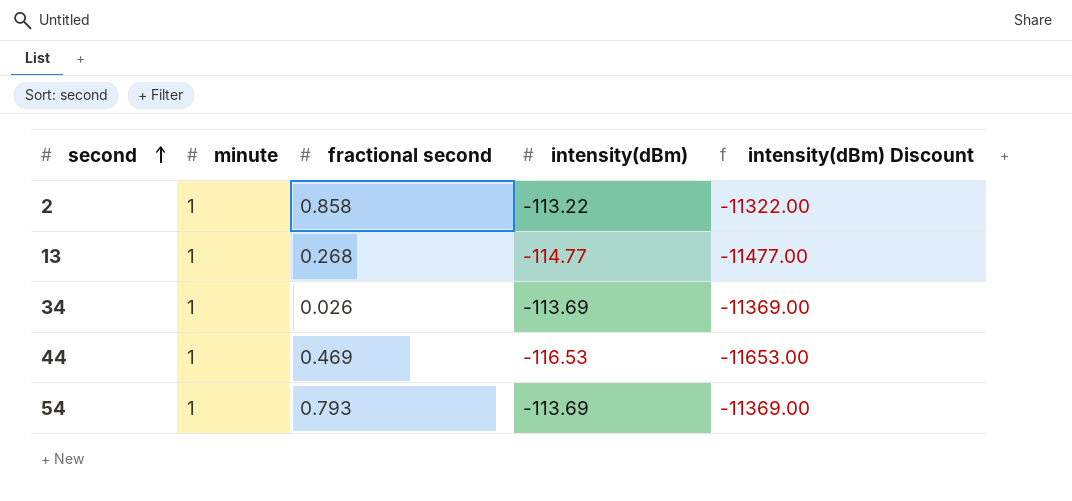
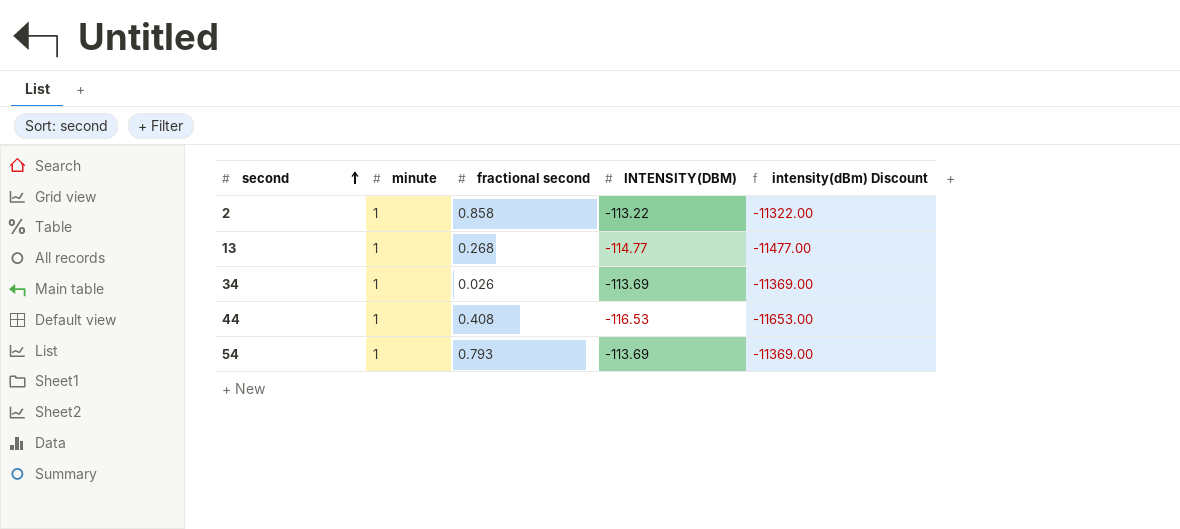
column name: intensity(dBm) -> INTENSITY(DBM)
44 | fractional second: 0.469 -> 0.408

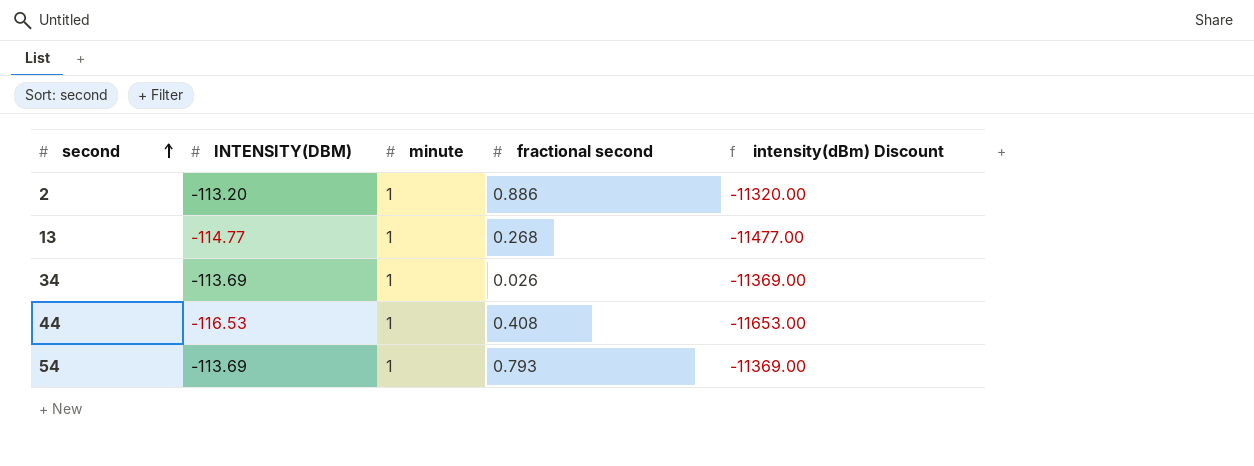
column INTENSITY(DBM) | position: 4 -> 2
2 | INTENSITY(DBM): -113.22 -> -113.20
2 | fractional second: 0.858 -> 0.886
2 | intensity(dBm) Discount: -11322.00 -> -11320.00

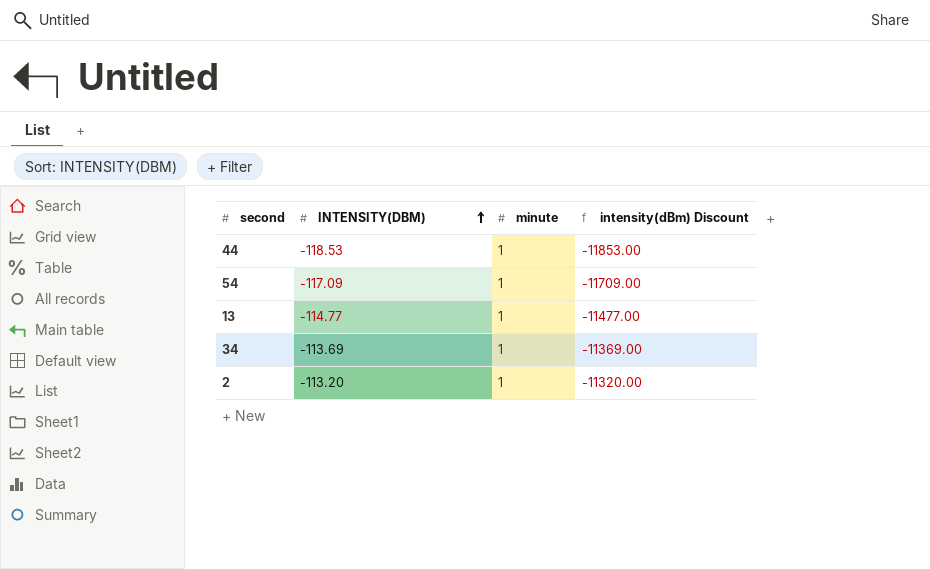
row order: second ascending -> INTENSITY(DBM) ascending
column fractional second | position: 4 -> none
44 | INTENSITY(DBM): -116.53 -> -118.53
44 | intensity(dBm) Discount: -11653.00 -> -11853.00
54 | INTENSITY(DBM): -113.69 -> -117.09
54 | intensity(dBm) Discount: -11369.00 -> -11709.00

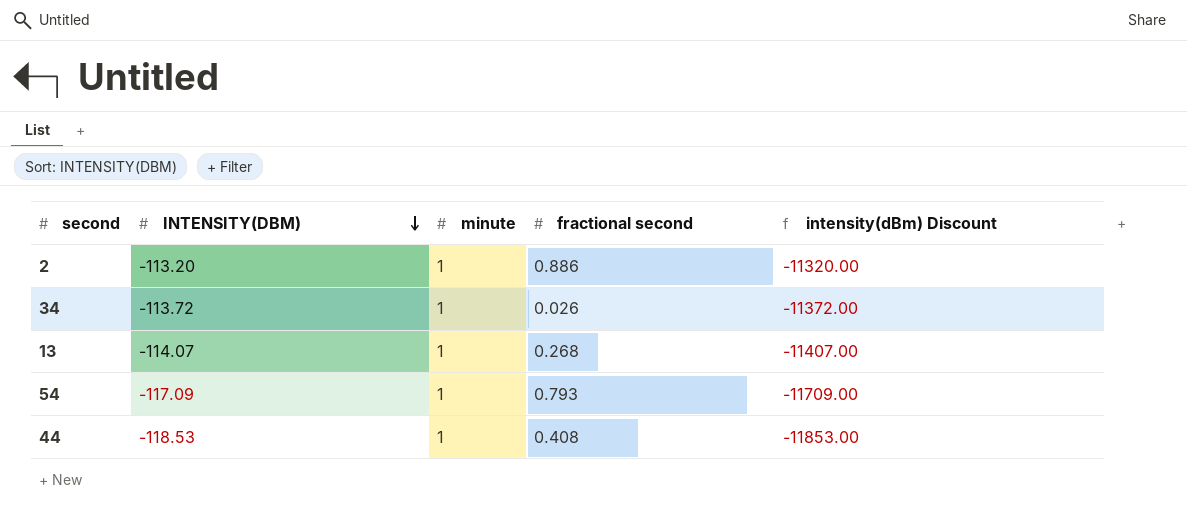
row order: INTENSITY(DBM) ascending -> INTENSITY(DBM) descending
column fractional second | position: none -> 4
34 | INTENSITY(DBM): -113.69 -> -113.72
34 | intensity(dBm) Discount: -11369.00 -> -11372.00
13 | INTENSITY(DBM): -114.77 -> -114.07
13 | intensity(dBm) Discount: -11477.00 -> -11407.00

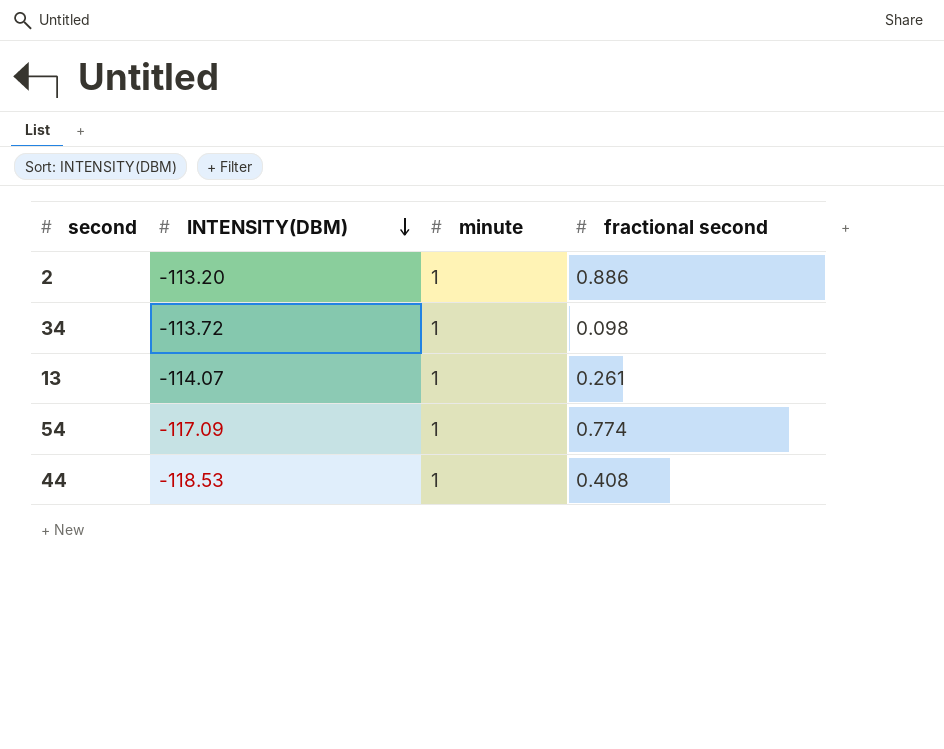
column intensity(dBm) Discount | formula: [INTENSITY(DBM)] * 100 -> none
34 | fractional second: 0.026 -> 0.098
13 | fractional second: 0.268 -> 0.261
54 | fractional second: 0.793 -> 0.774

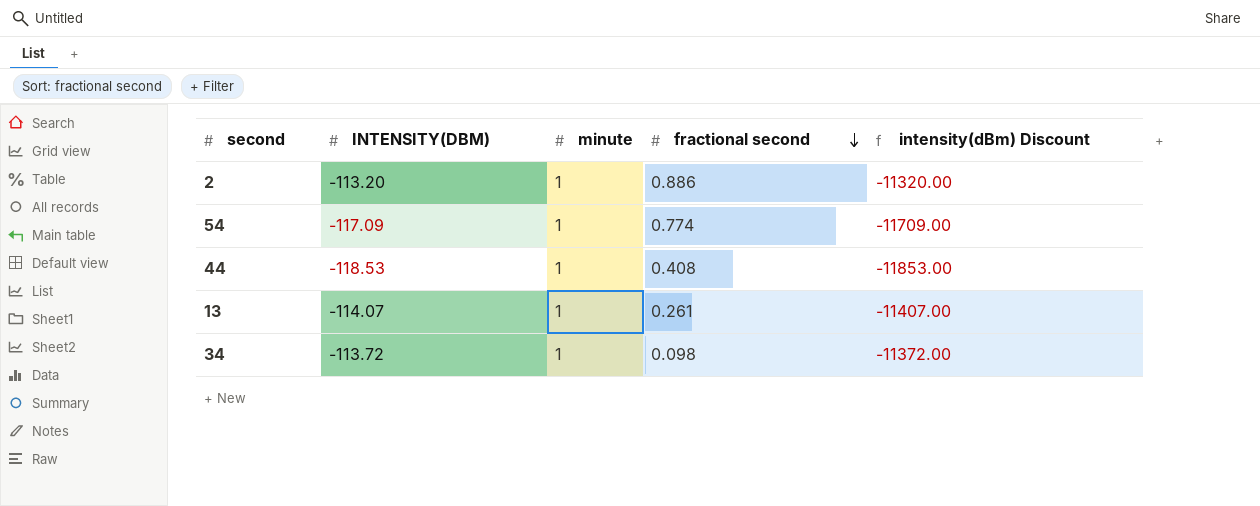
row order: INTENSITY(DBM) descending -> fractional second descending
column intensity(dBm) Discount | formula: none -> [INTENSITY(DBM)] * 100

